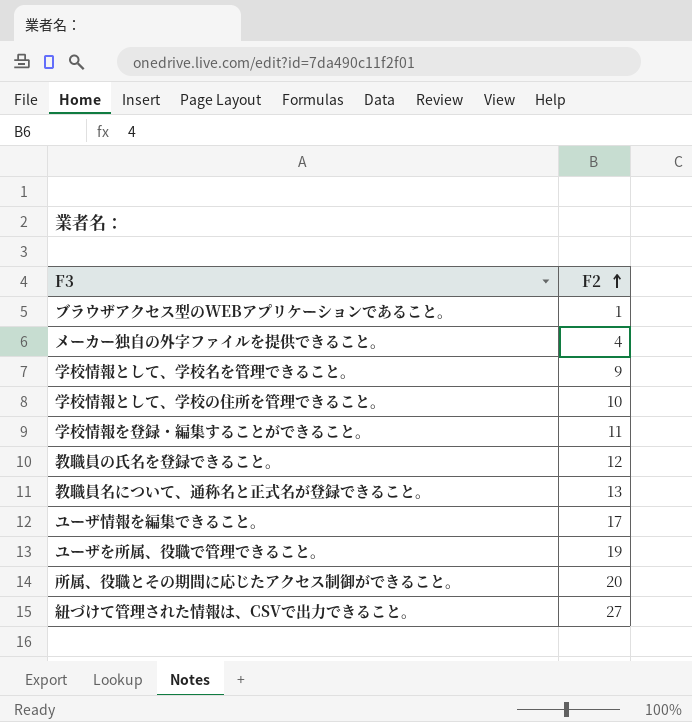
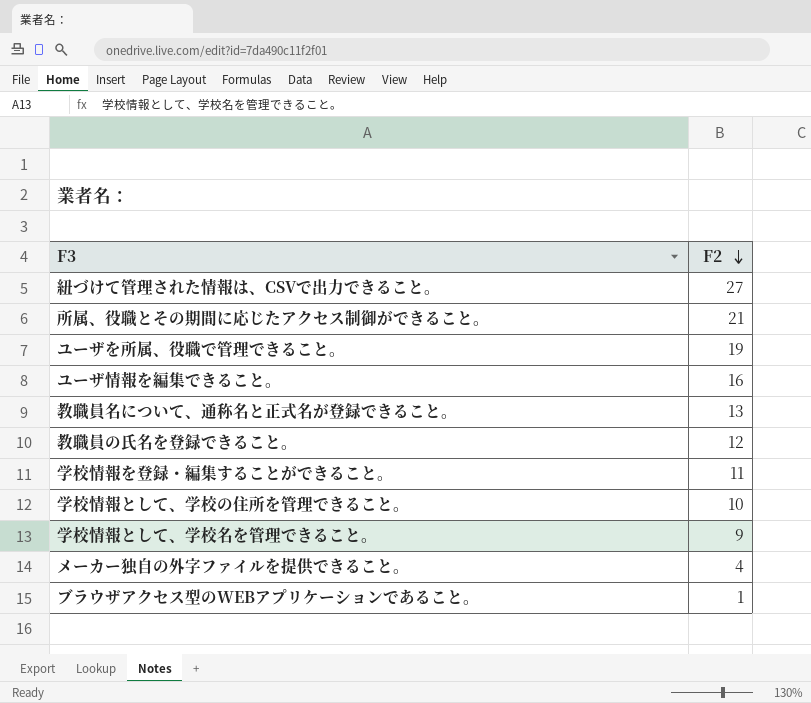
row order: F2 ascending -> F2 descending
所属、役職とその期間に応じたアクセス制御ができること。 | F2: 20 -> 21
ユーザ情報を編集できること。 | F2: 17 -> 16

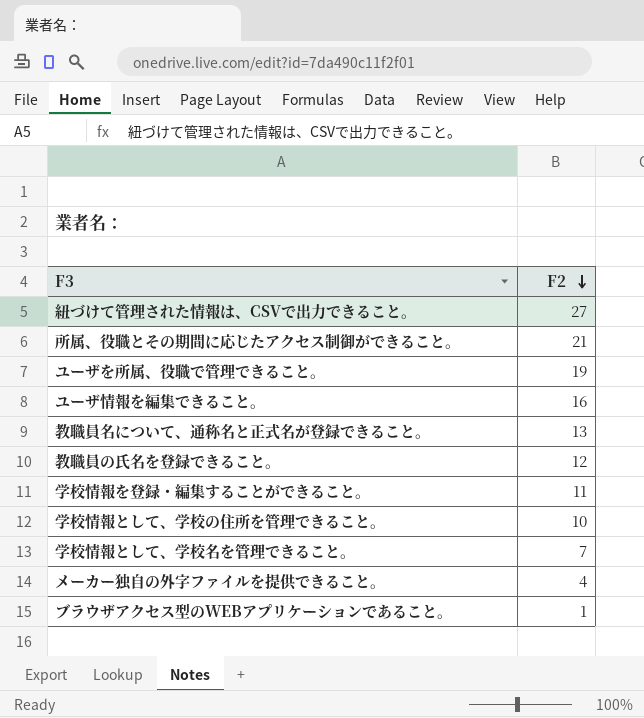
学校情報として、学校名を管理できること。 | F2: 9 -> 7

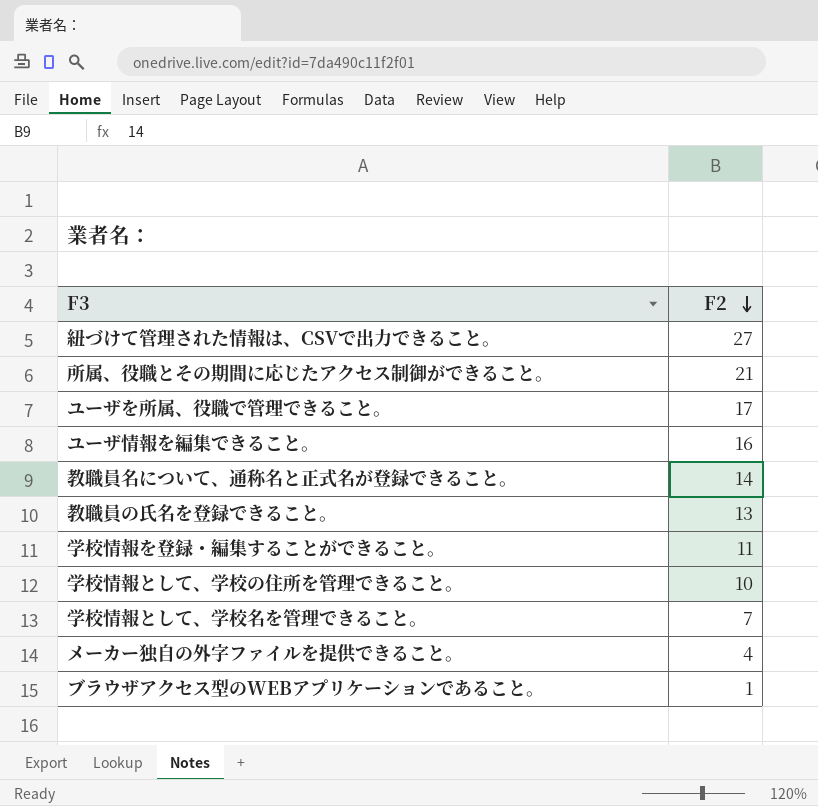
ユーザを所属、役職で管理できること。 | F2: 19 -> 17
教職員名について、通称名と正式名が登録できること。 | F2: 13 -> 14
教職員の氏名を登録できること。 | F2: 12 -> 13

